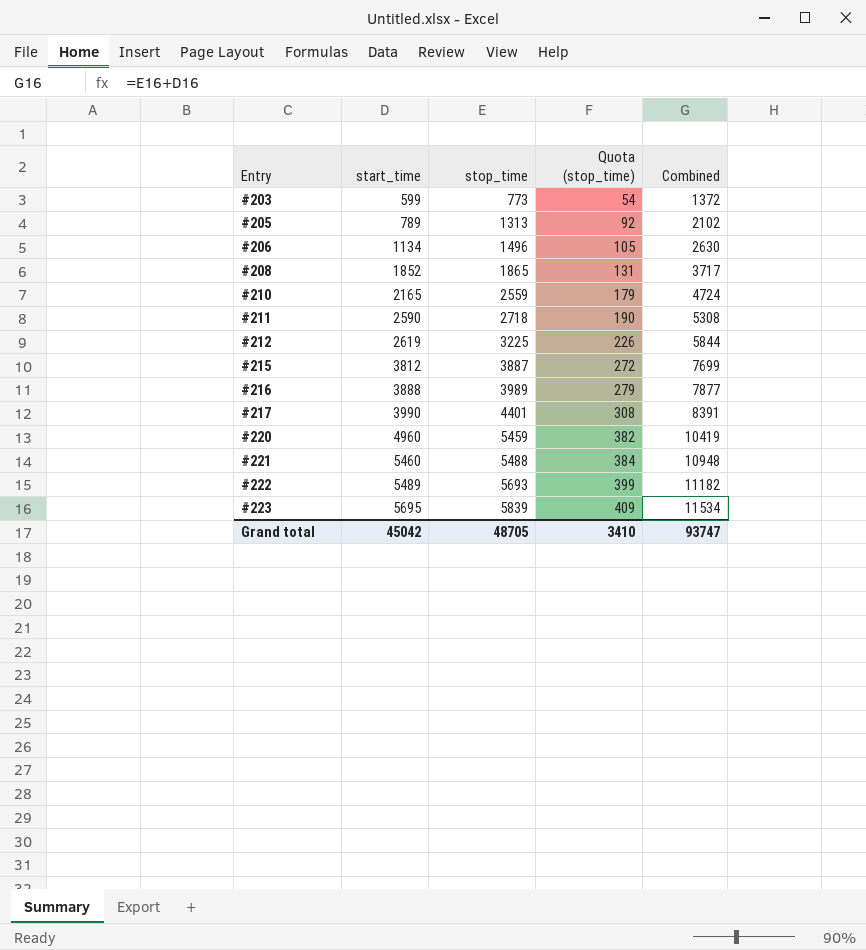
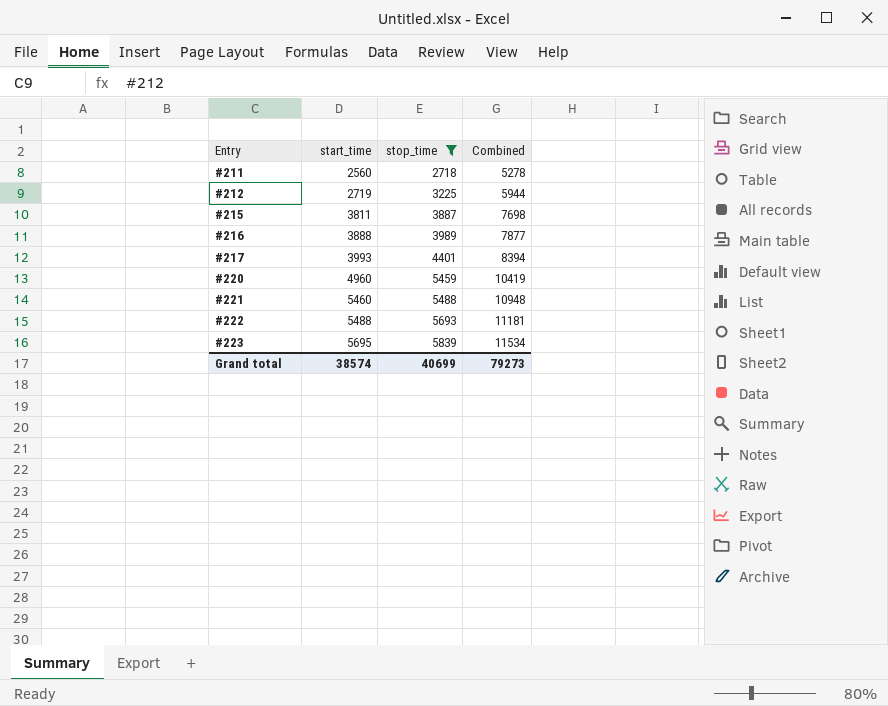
filter: none -> stop_time >= 2718
column Quota (stop_time) | formula: [stop_time] * 0.07 -> none
#211 | start_time: 2590 -> 2560
#211 | Combined: 5308 -> 5278
#212 | start_time: 2619 -> 2719
#212 | Combined: 5844 -> 5944
#215 | start_time: 3812 -> 3811
#215 | Combined: 7699 -> 7698
#217 | start_time: 3990 -> 3993
#217 | Combined: 8391 -> 8394
#222 | start_time: 5489 -> 5488
#222 | Combined: 11182 -> 11181
Grand total | start_time: 45042 -> 38574
Grand total | stop_time: 48705 -> 40699
Grand total | Combined: 93747 -> 79273

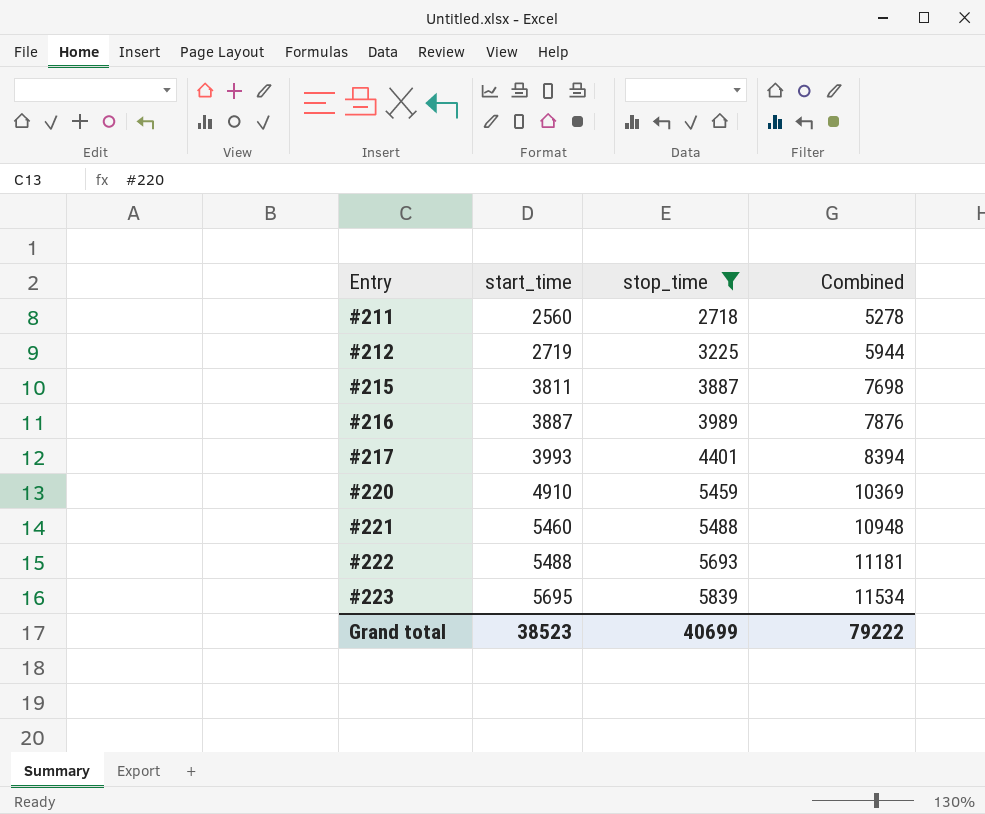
#216 | start_time: 3888 -> 3887
#216 | Combined: 7877 -> 7876
#220 | start_time: 4960 -> 4910
#220 | Combined: 10419 -> 10369
Grand total | start_time: 38574 -> 38523
Grand total | Combined: 79273 -> 79222

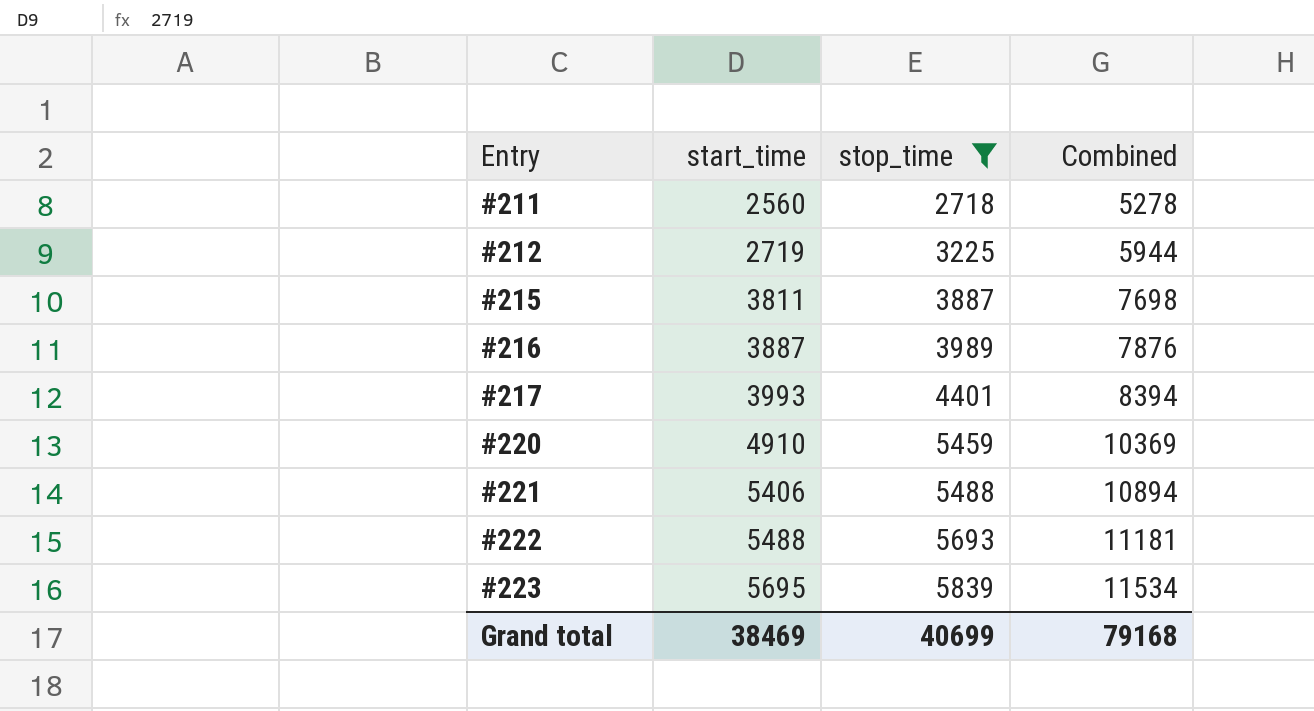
#221 | start_time: 5460 -> 5406
#221 | Combined: 10948 -> 10894
Grand total | start_time: 38523 -> 38469
Grand total | Combined: 79222 -> 79168

